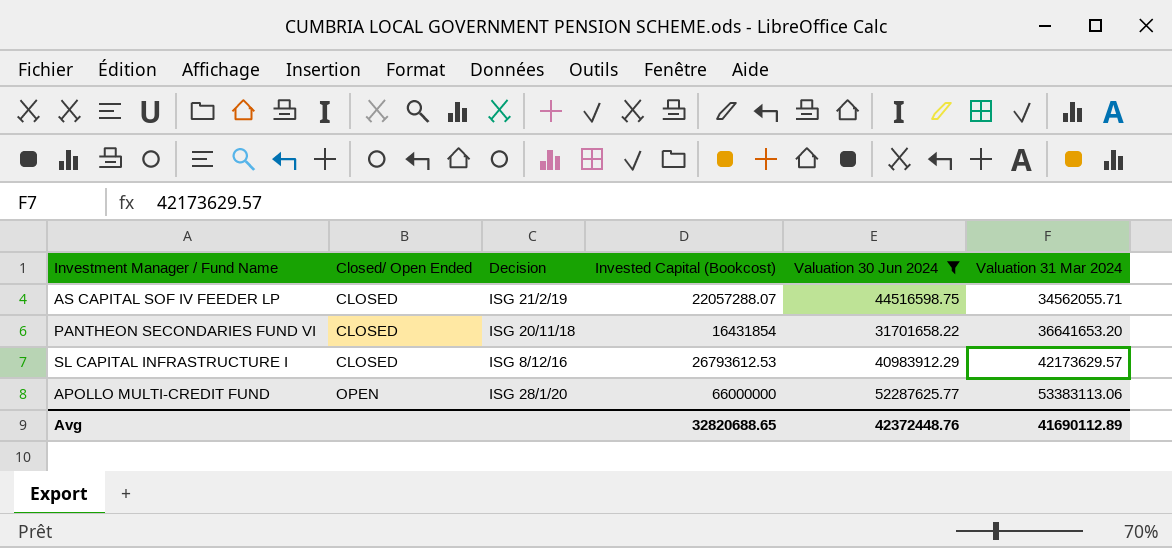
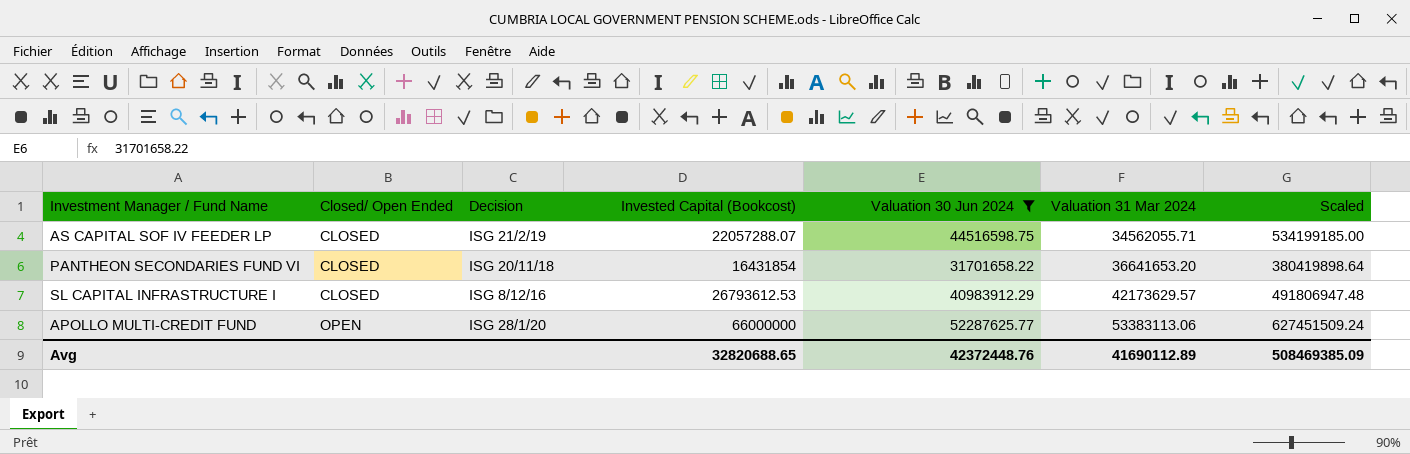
column Scaled | formula: none -> [Valuation 30 Jun 2024] * 12

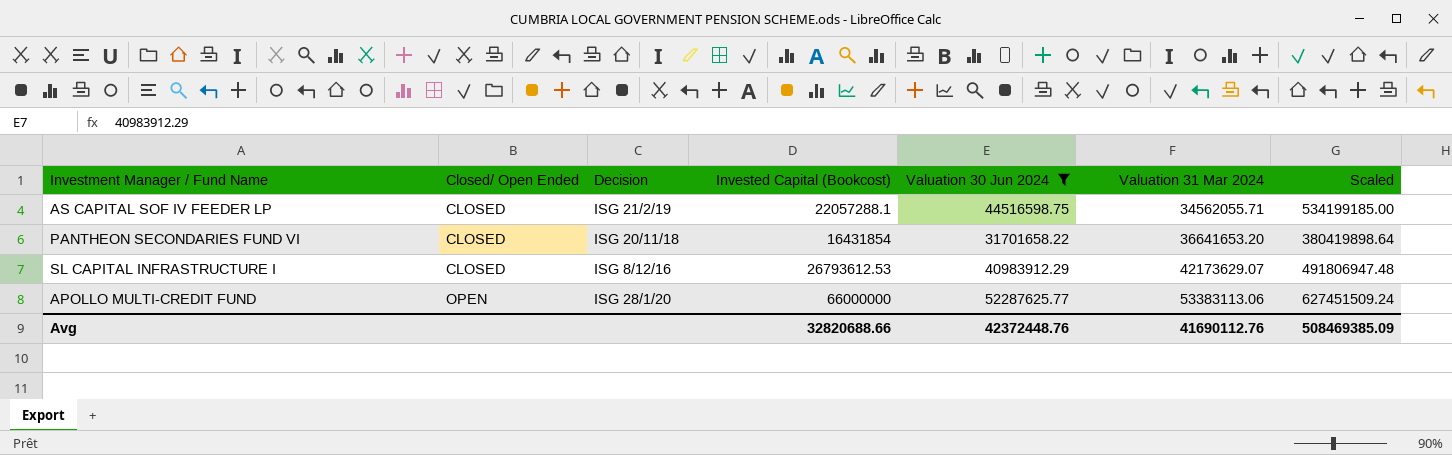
AS CAPITAL SOF IV FEEDER LP | Invested Capital (Bookcost): 22057288.07 -> 22057288.1
SL CAPITAL INFRASTRUCTURE I | Valuation 31 Mar 2024: 42173629.57 -> 42173629.07
Avg | Invested Capital (Bookcost): 32820688.65 -> 32820688.66
Avg | Valuation 31 Mar 2024: 41690112.89 -> 41690112.76

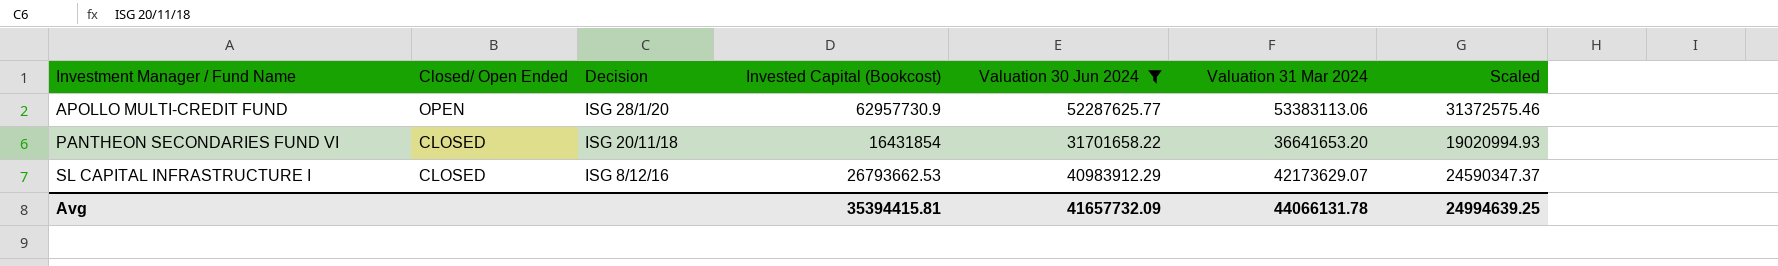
row order: Closed/ Open Ended ascending -> Investment Manager / Fund Name ascending
column Scaled | formula: [Valuation 30 Jun 2024] * 12 -> [Valuation 30 Jun 2024] * 0.6
row AS CAPITAL SOF IV FEEDER LP: CLOSED | ISG 21/2/19 | 22057288.1 | 44516598.75 | 34562055.71 | 534199185.00 -> none
APOLLO MULTI-CREDIT FUND | Invested Capital (Bookcost): 66000000 -> 62957730.9
SL CAPITAL INFRASTRUCTURE I | Invested Capital (Bookcost): 26793612.53 -> 26793662.53
Avg | Invested Capital (Bookcost): 32820688.66 -> 35394415.81
Avg | Valuation 30 Jun 2024: 42372448.76 -> 41657732.09
Avg | Valuation 31 Mar 2024: 41690112.76 -> 44066131.78
Avg | Scaled: 508469385.09 -> 24994639.25

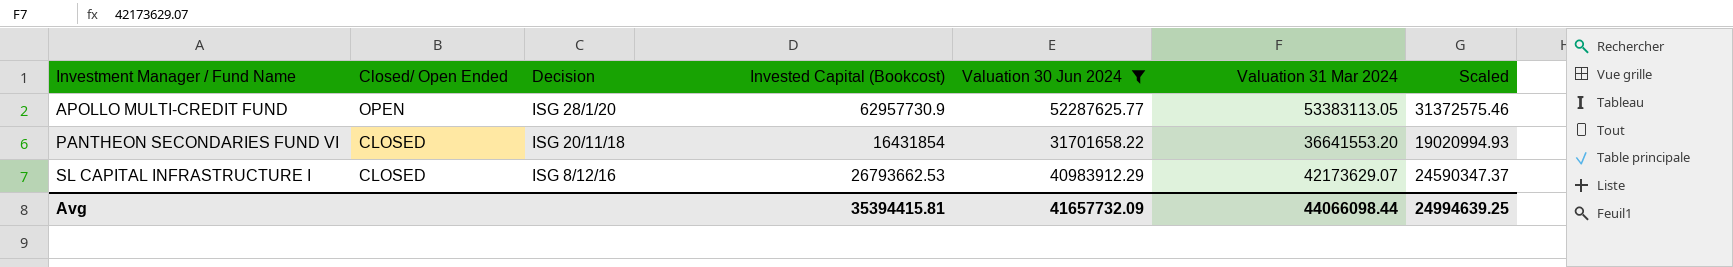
APOLLO MULTI-CREDIT FUND | Valuation 31 Mar 2024: 53383113.06 -> 53383113.05
PANTHEON SECONDARIES FUND VI | Valuation 31 Mar 2024: 36641653.20 -> 36641553.20
Avg | Valuation 31 Mar 2024: 44066131.78 -> 44066098.44

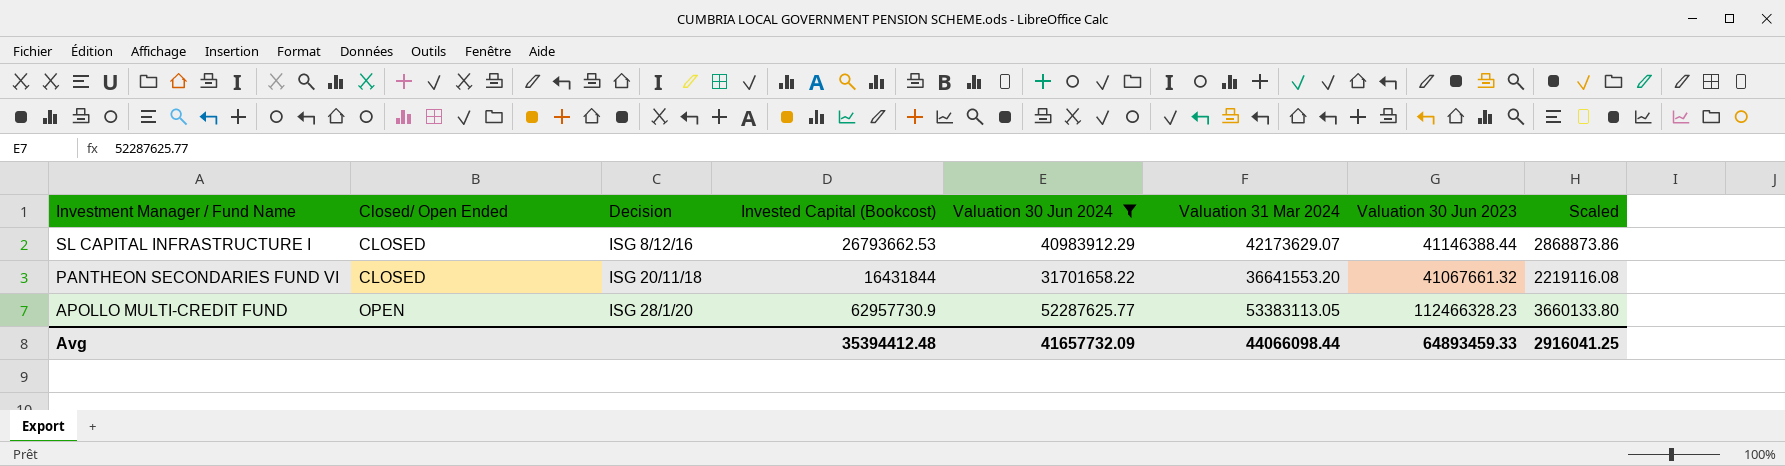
row order: Investment Manager / Fund Name ascending -> Investment Manager / Fund Name descending
column Valuation 30 Jun 2023 | position: none -> 7
column Scaled | formula: [Valuation 30 Jun 2024] * 0.6 -> [Valuation 30 Jun 2024] * 0.07
PANTHEON SECONDARIES FUND VI | Invested Capital (Bookcost): 16431854 -> 16431844
Avg | Invested Capital (Bookcost): 35394415.81 -> 35394412.48
Avg | Scaled: 24994639.25 -> 2916041.25

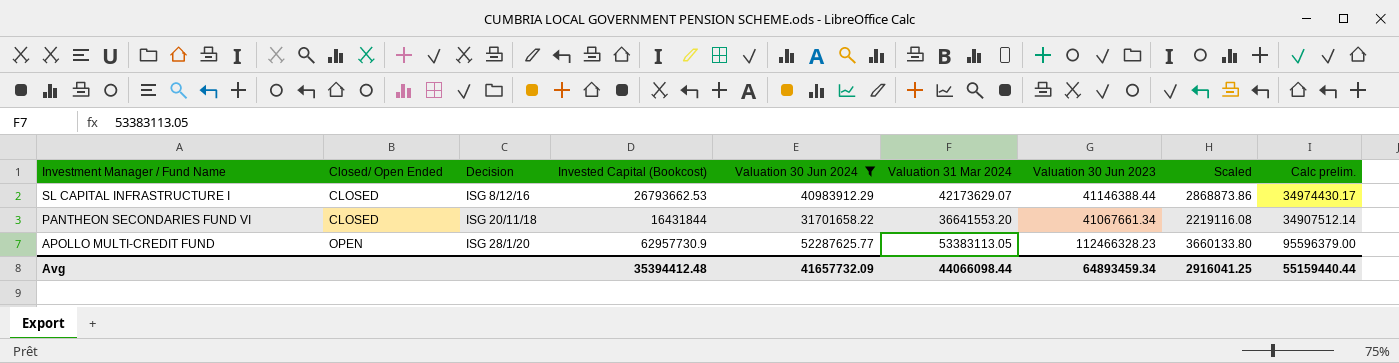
column Calc prelim. | formula: none -> [Valuation 30 Jun 2023] * 0.85
PANTHEON SECONDARIES FUND VI | Valuation 30 Jun 2023: 41067661.32 -> 41067661.34
Avg | Valuation 30 Jun 2023: 64893459.33 -> 64893459.34

